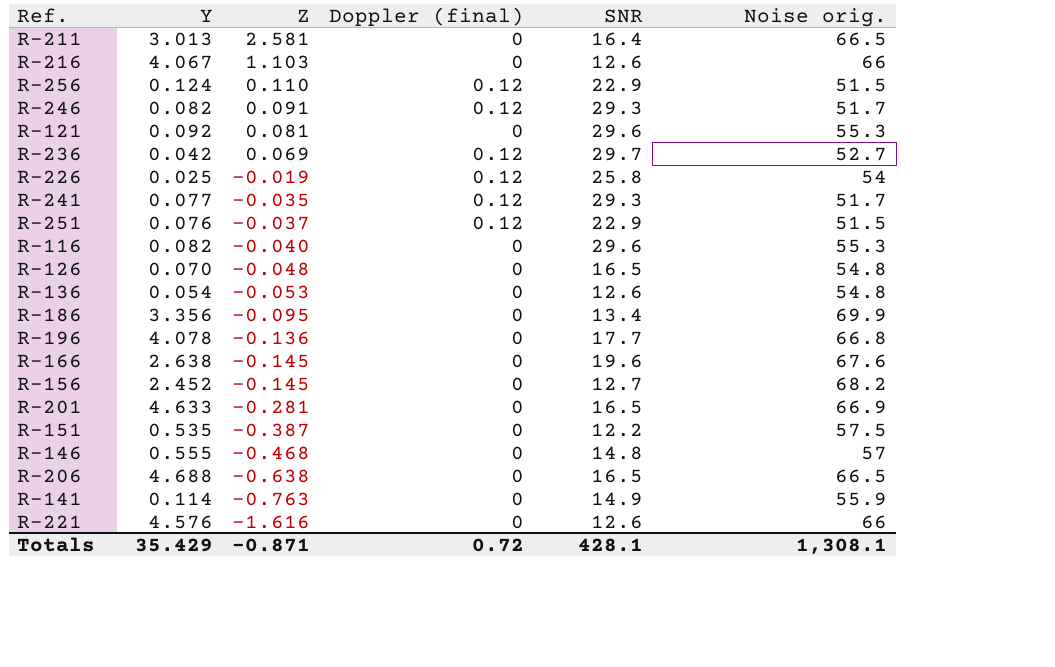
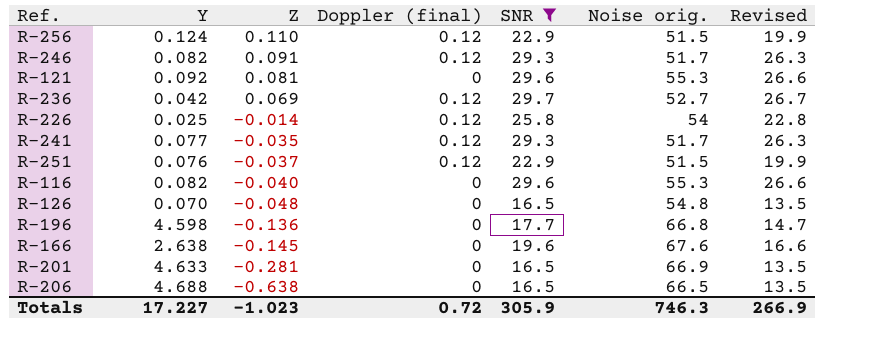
filter: none -> SNR >= 16.5
column Revised | formula: none -> [SNR] - 3
R-226 | Z: -0.019 -> -0.014
R-196 | Y: 4.078 -> 4.598
Totals | Y: 35.429 -> 17.227
Totals | Z: -0.871 -> -1.023
Totals | SNR: 428.1 -> 305.9
Totals | Noise orig.: 1,308.1 -> 746.3

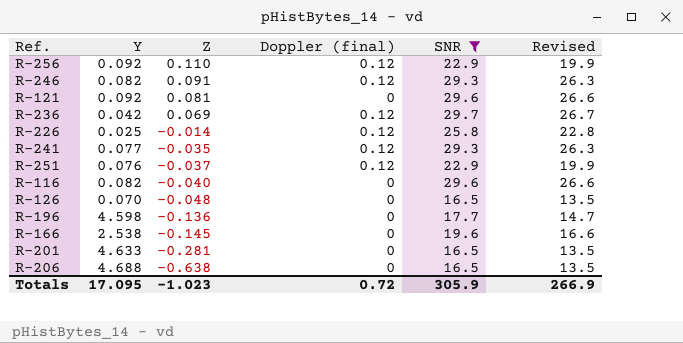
column Noise orig. | position: 6 -> none
R-256 | Y: 0.124 -> 0.092
R-166 | Y: 2.638 -> 2.538
Totals | Y: 17.227 -> 17.095

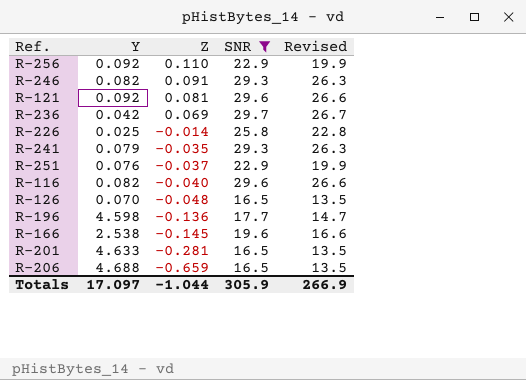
column Doppler (final) | position: 4 -> none
R-241 | Y: 0.077 -> 0.079
R-206 | Z: -0.638 -> -0.659
Totals | Y: 17.095 -> 17.097
Totals | Z: -1.023 -> -1.044

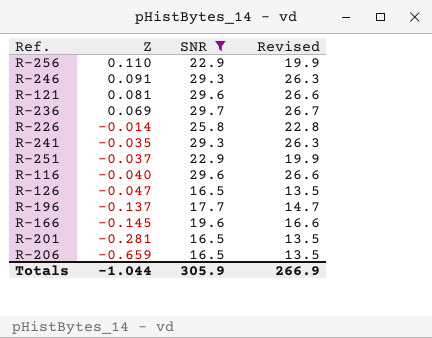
column Y | position: 2 -> none
R-126 | Z: -0.048 -> -0.047
R-196 | Z: -0.136 -> -0.137

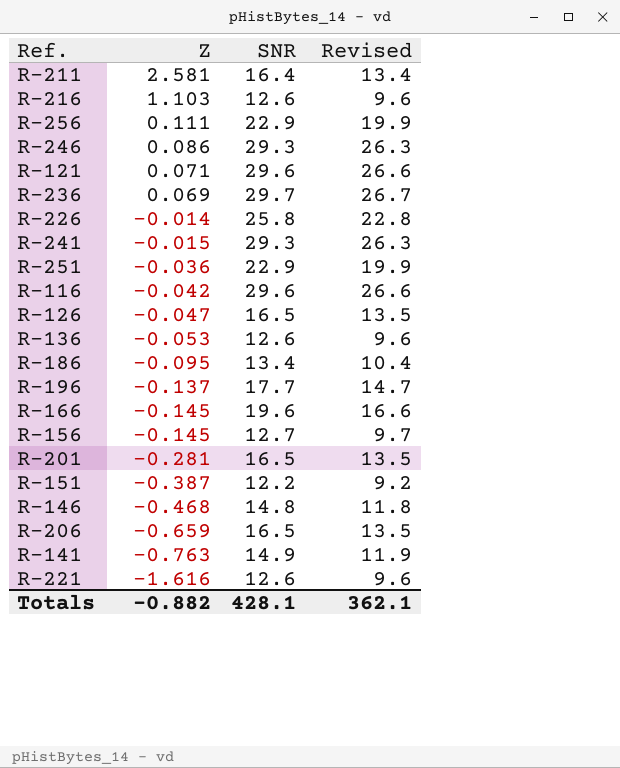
filter: SNR >= 16.5 -> none
R-256 | Z: 0.110 -> 0.111
R-246 | Z: 0.091 -> 0.086
R-121 | Z: 0.081 -> 0.071
R-241 | Z: -0.035 -> -0.015
R-251 | Z: -0.037 -> -0.036
R-116 | Z: -0.040 -> -0.042
Totals | Z: -1.044 -> -0.882
Totals | SNR: 305.9 -> 428.1
Totals | Revised: 266.9 -> 362.1

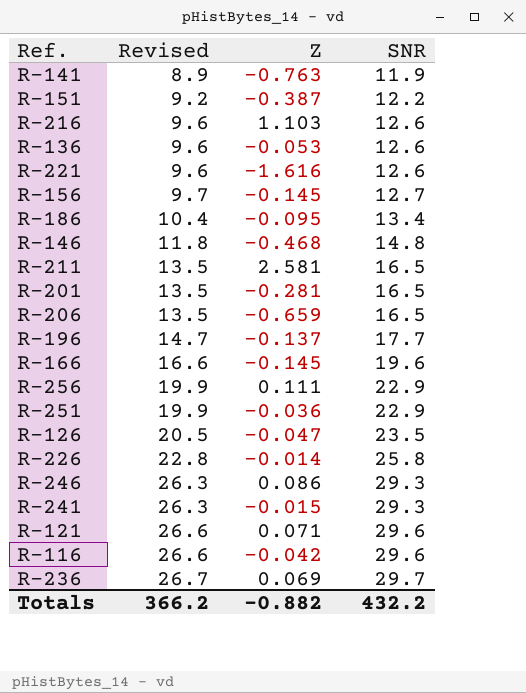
row order: Z descending -> Revised ascending
column Revised | position: 4 -> 2
R-141 | Revised: 11.9 -> 8.9
R-141 | SNR: 14.9 -> 11.9
R-211 | Revised: 13.4 -> 13.5
R-211 | SNR: 16.4 -> 16.5
R-126 | Revised: 13.5 -> 20.5
R-126 | SNR: 16.5 -> 23.5
Totals | Revised: 362.1 -> 366.2
Totals | SNR: 428.1 -> 432.2

